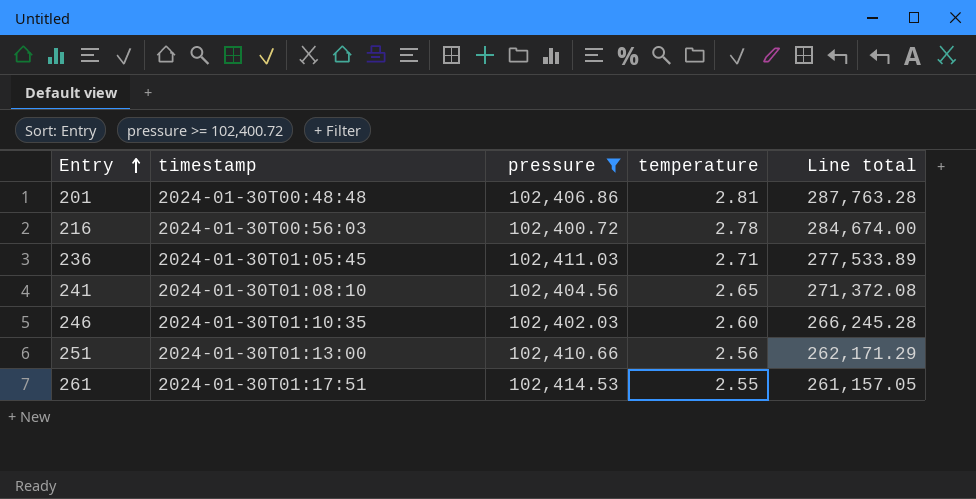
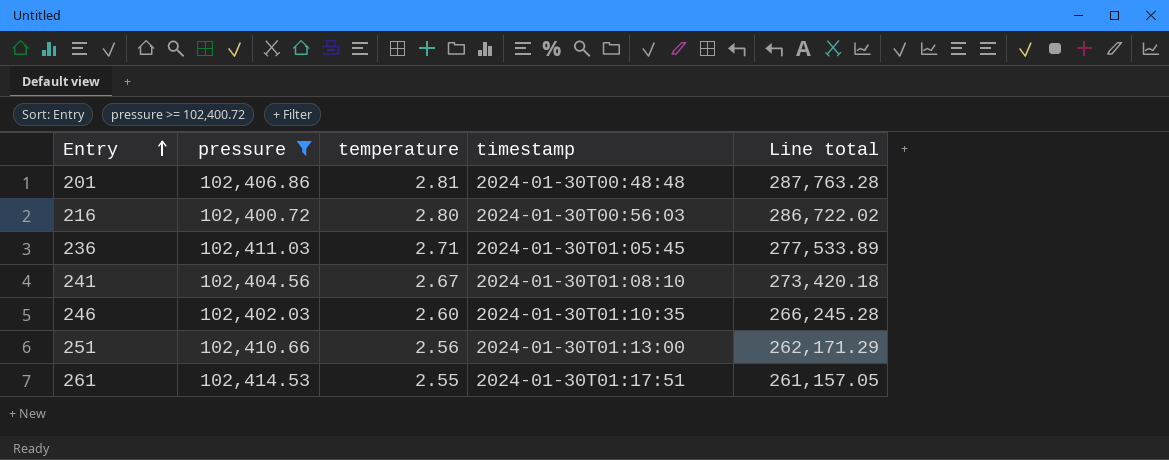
column timestamp | position: 2 -> 4
216 | temperature: 2.78 -> 2.80
216 | Line total: 284,674.00 -> 286,722.02
241 | temperature: 2.65 -> 2.67
241 | Line total: 271,372.08 -> 273,420.18

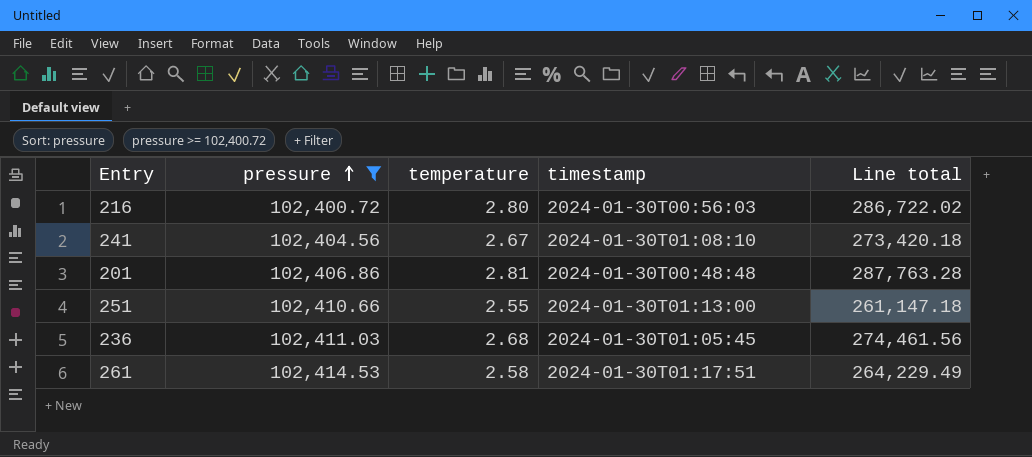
row order: Entry ascending -> pressure ascending
row 246: 102,402.03 | 2.60 | 2024-01-30T01:10:35 | 266,245.28 -> none
251 | temperature: 2.56 -> 2.55
251 | Line total: 262,171.29 -> 261,147.18
236 | temperature: 2.71 -> 2.68
236 | Line total: 277,533.89 -> 274,461.56
261 | temperature: 2.55 -> 2.58
261 | Line total: 261,157.05 -> 264,229.49

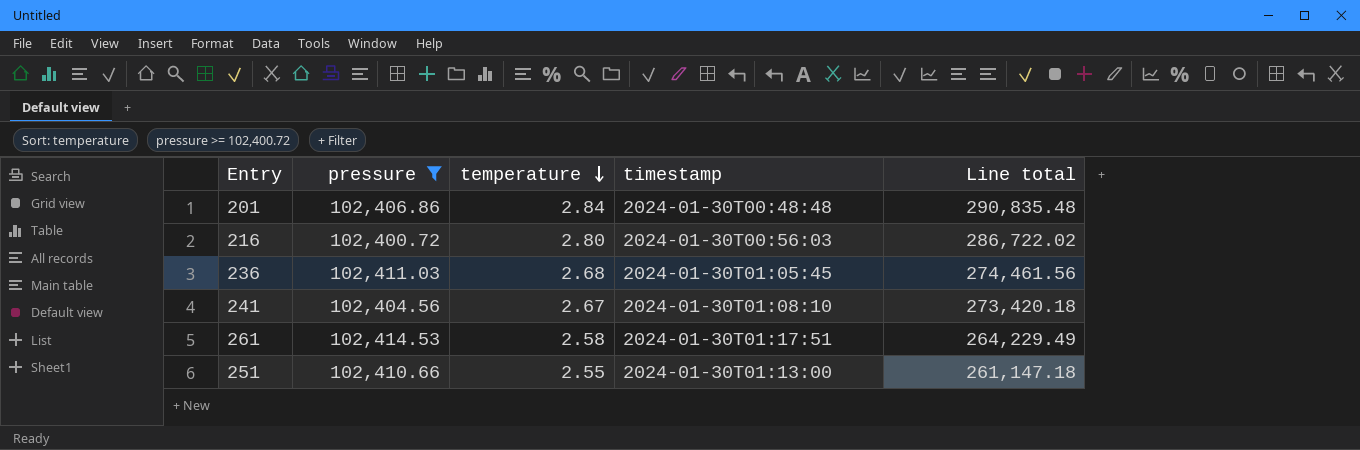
row order: pressure ascending -> temperature descending
201 | temperature: 2.81 -> 2.84
201 | Line total: 287,763.28 -> 290,835.48

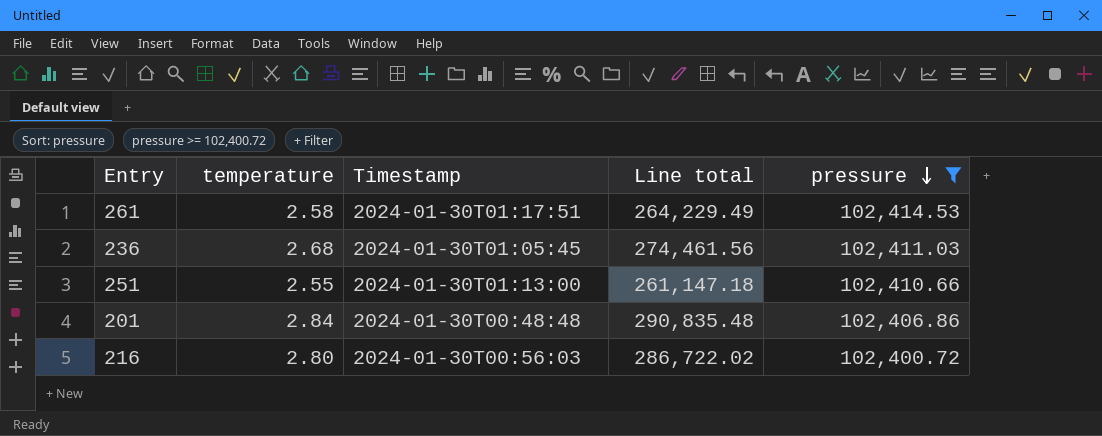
row order: temperature descending -> pressure descending
column name: timestamp -> Timestamp
column pressure | position: 2 -> 5
row 241: 102,404.56 | 2.67 | 2024-01-30T01:08:10 | 273,420.18 -> none

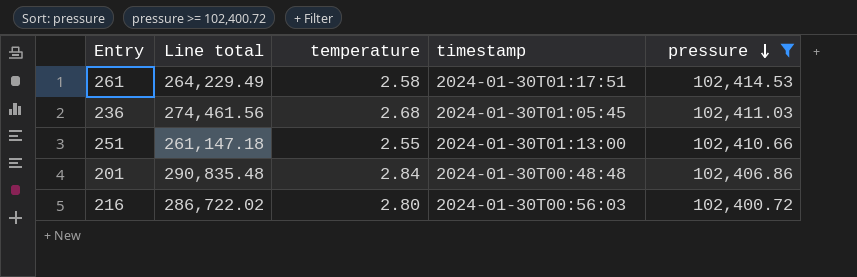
column Line total | position: 4 -> 2
column name: Timestamp -> timestamp

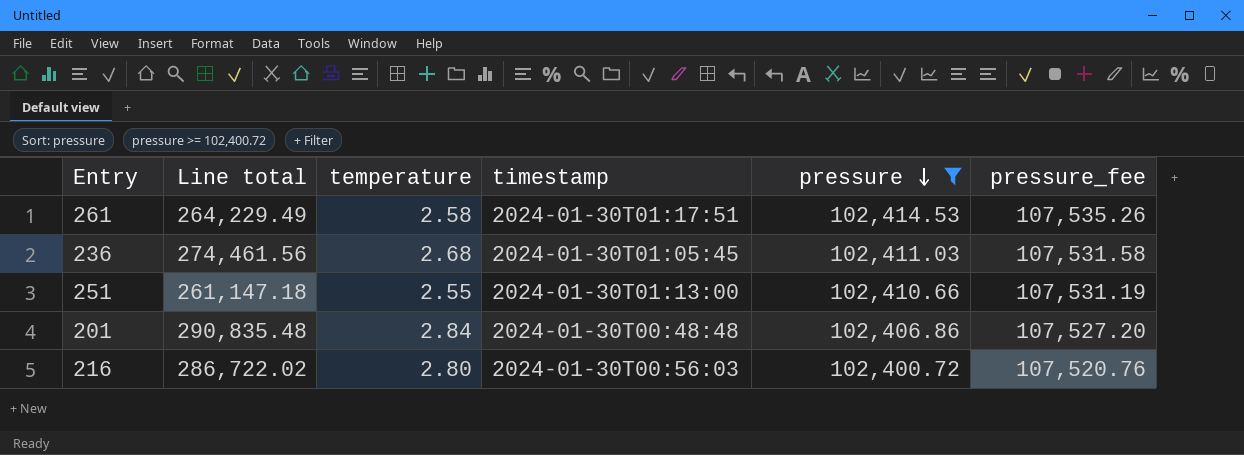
column pressure_fee | formula: none -> [pressure] * 1.05

